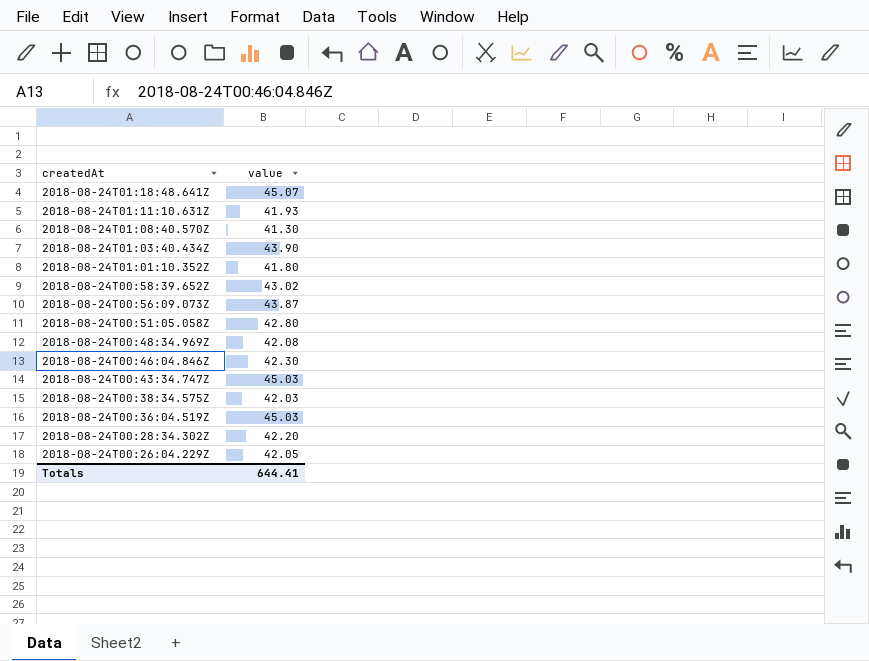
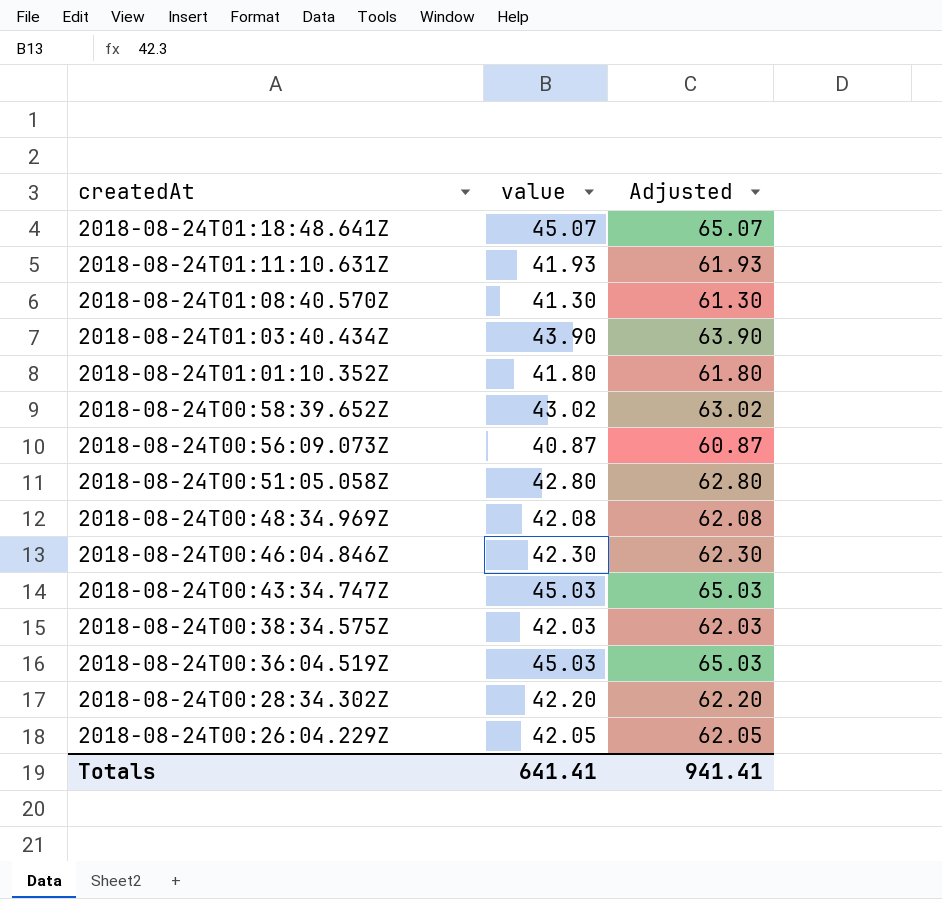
column Adjusted | formula: none -> [value] + 20
2018-08-24T00:56:09.073Z | value: 43.87 -> 40.87
Totals | value: 644.41 -> 641.41

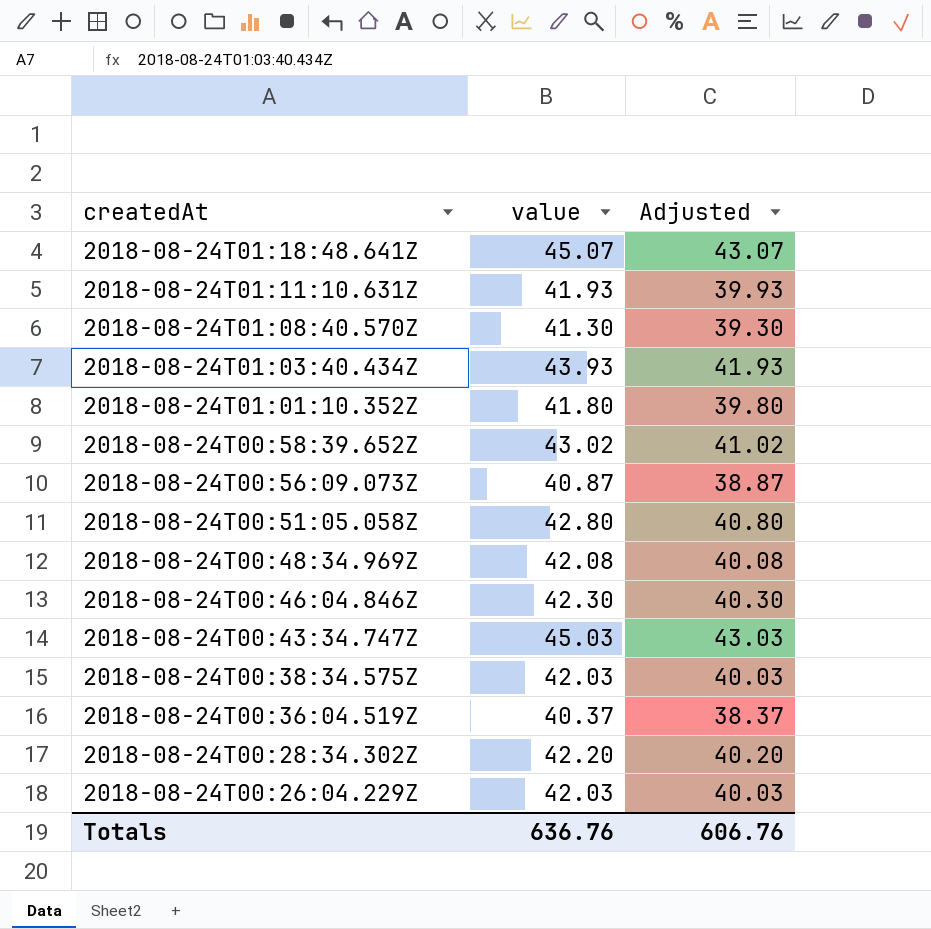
column Adjusted | formula: [value] + 20 -> [value] - 2
2018-08-24T01:03:40.434Z | value: 43.90 -> 43.93
2018-08-24T00:36:04.519Z | value: 45.03 -> 40.37
2018-08-24T00:26:04.229Z | value: 42.05 -> 42.03
Totals | value: 641.41 -> 636.76
Totals | Adjusted: 941.41 -> 606.76

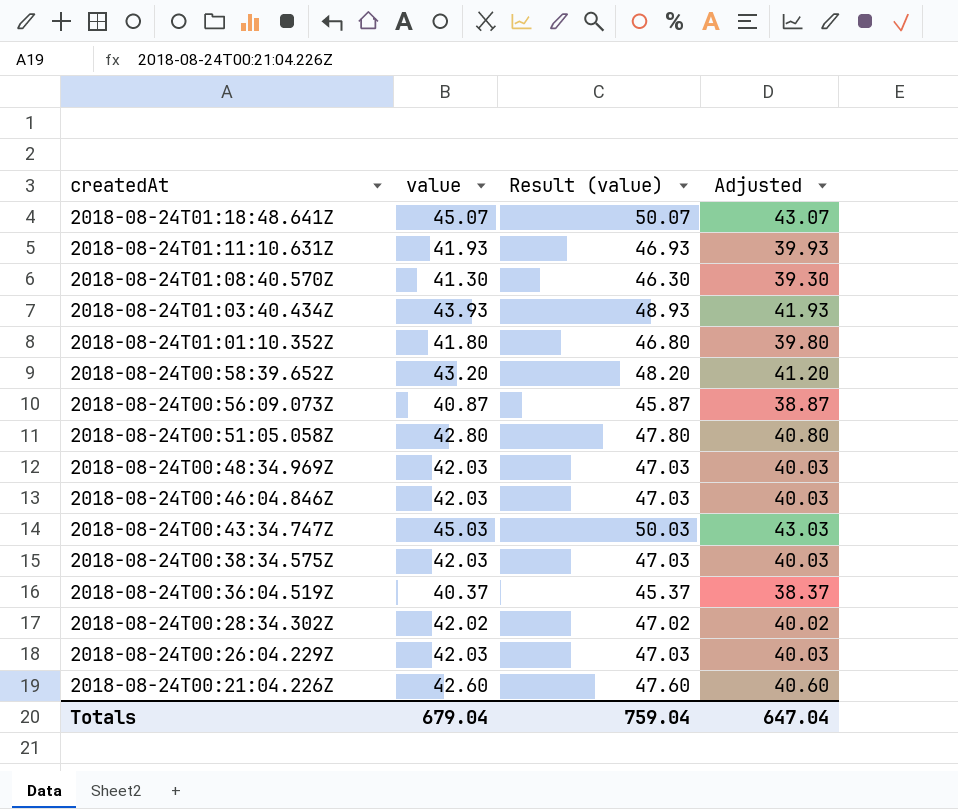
column Result (value) | formula: none -> [value] + 5
2018-08-24T00:58:39.652Z | value: 43.02 -> 43.20
2018-08-24T00:58:39.652Z | Adjusted: 41.02 -> 41.20
2018-08-24T00:48:34.969Z | value: 42.08 -> 42.03
2018-08-24T00:48:34.969Z | Adjusted: 40.08 -> 40.03
2018-08-24T00:46:04.846Z | value: 42.30 -> 42.03
2018-08-24T00:46:04.846Z | Adjusted: 40.30 -> 40.03
2018-08-24T00:28:34.302Z | value: 42.20 -> 42.02
2018-08-24T00:28:34.302Z | Adjusted: 40.20 -> 40.02
row 2018-08-24T00:21:04.226Z: none -> 42.60 | 47.60 | 40.60
Totals | value: 636.76 -> 679.04
Totals | Adjusted: 606.76 -> 647.04

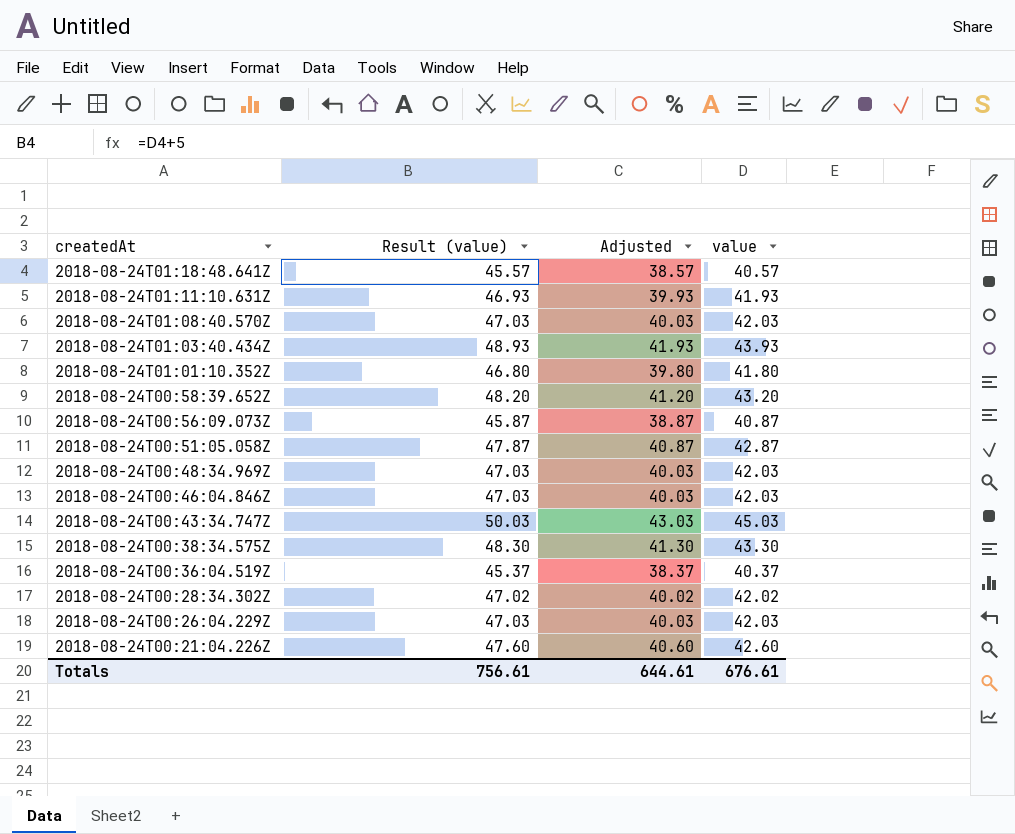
column value | position: 2 -> 4
2018-08-24T01:18:48.641Z | Result (value): 50.07 -> 45.57
2018-08-24T01:18:48.641Z | Adjusted: 43.07 -> 38.57
2018-08-24T01:18:48.641Z | value: 45.07 -> 40.57
2018-08-24T01:08:40.570Z | Result (value): 46.30 -> 47.03
2018-08-24T01:08:40.570Z | Adjusted: 39.30 -> 40.03
2018-08-24T01:08:40.570Z | value: 41.30 -> 42.03
2018-08-24T00:51:05.058Z | Result (value): 47.80 -> 47.87
2018-08-24T00:51:05.058Z | Adjusted: 40.80 -> 40.87
2018-08-24T00:51:05.058Z | value: 42.80 -> 42.87
2018-08-24T00:38:34.575Z | Result (value): 47.03 -> 48.30
2018-08-24T00:38:34.575Z | Adjusted: 40.03 -> 41.30
2018-08-24T00:38:34.575Z | value: 42.03 -> 43.30
Totals | Result (value): 759.04 -> 756.61
Totals | Adjusted: 647.04 -> 644.61
Totals | value: 679.04 -> 676.61

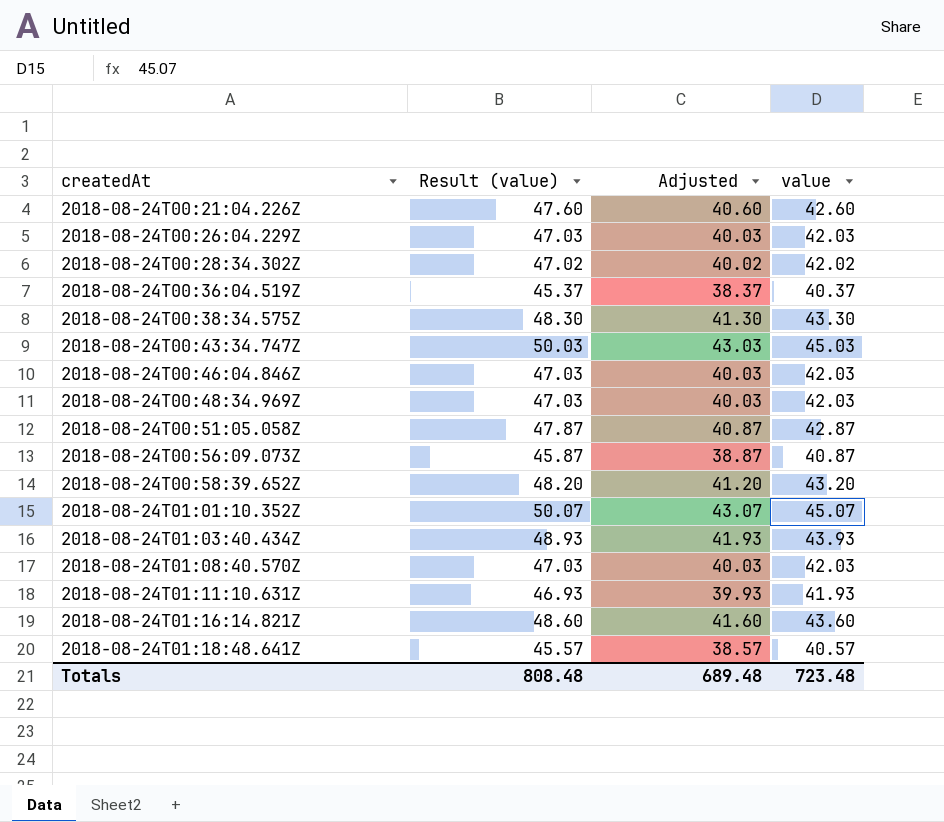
row order: createdAt descending -> createdAt ascending
2018-08-24T01:01:10.352Z | Result (value): 46.80 -> 50.07
2018-08-24T01:01:10.352Z | Adjusted: 39.80 -> 43.07
2018-08-24T01:01:10.352Z | value: 41.80 -> 45.07
row 2018-08-24T01:16:14.821Z: none -> 48.60 | 41.60 | 43.60
Totals | Result (value): 756.61 -> 808.48
Totals | Adjusted: 644.61 -> 689.48
Totals | value: 676.61 -> 723.48

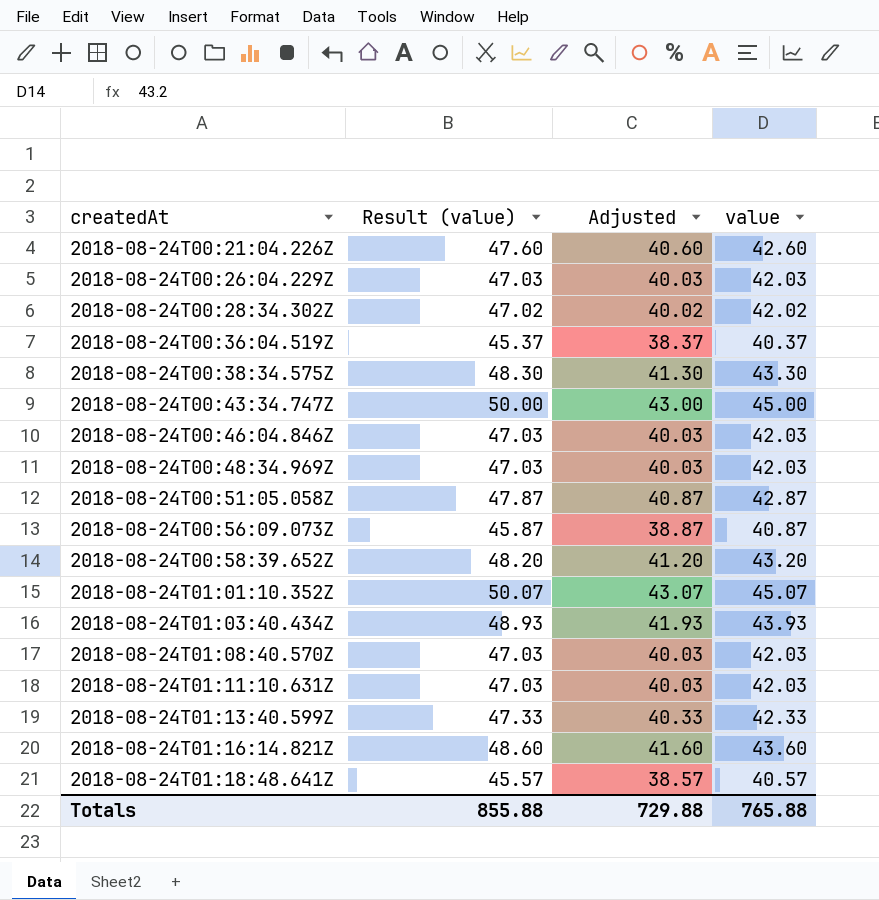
2018-08-24T00:43:34.747Z | Result (value): 50.03 -> 50.00
2018-08-24T00:43:34.747Z | Adjusted: 43.03 -> 43.00
2018-08-24T00:43:34.747Z | value: 45.03 -> 45.00
2018-08-24T01:11:10.631Z | Result (value): 46.93 -> 47.03
2018-08-24T01:11:10.631Z | Adjusted: 39.93 -> 40.03
2018-08-24T01:11:10.631Z | value: 41.93 -> 42.03
row 2018-08-24T01:13:40.599Z: none -> 47.33 | 40.33 | 42.33
Totals | Result (value): 808.48 -> 855.88
Totals | Adjusted: 689.48 -> 729.88
Totals | value: 723.48 -> 765.88

